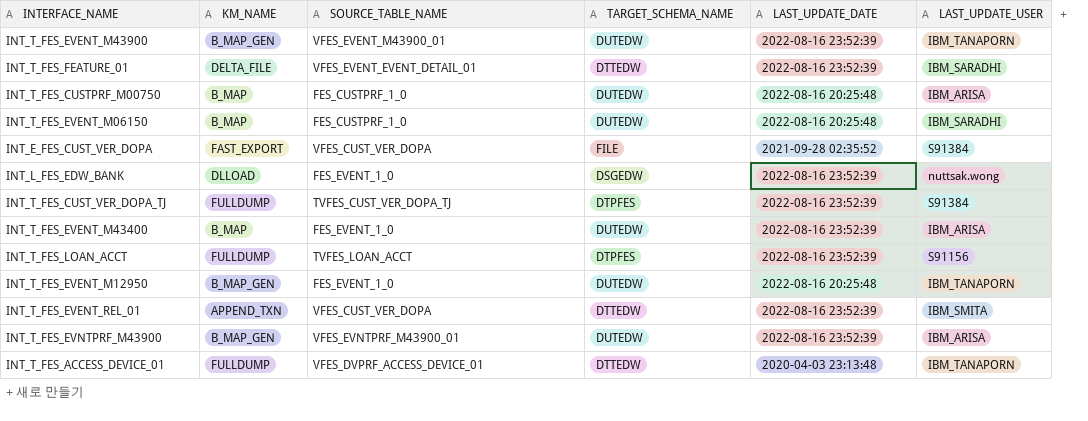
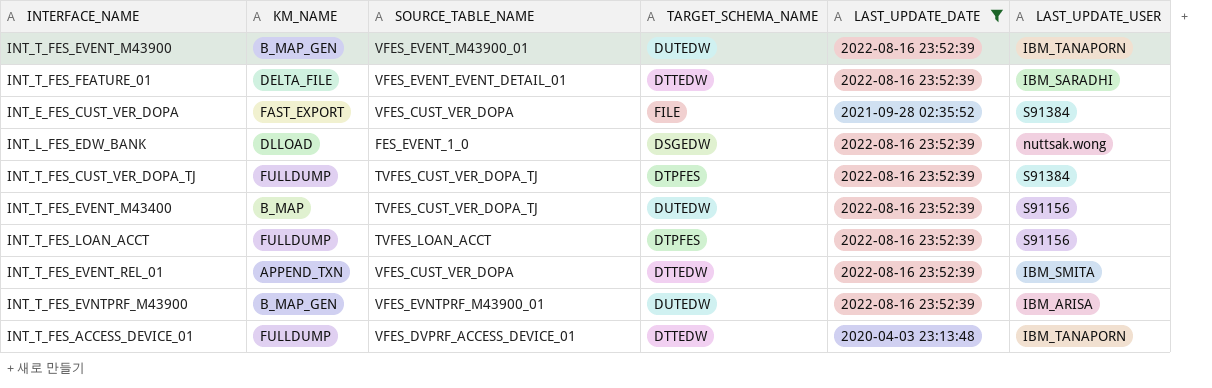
filter: none -> LAST_UPDATE_DATE != 2022-08-16 20:25:48
INT_T_FES_EVENT_M43400 | SOURCE_TABLE_NAME: FES_EVENT_1_0 -> TVFES_CUST_VER_DOPA_TJ
INT_T_FES_EVENT_M43400 | LAST_UPDATE_USER: IBM_ARISA -> S91156

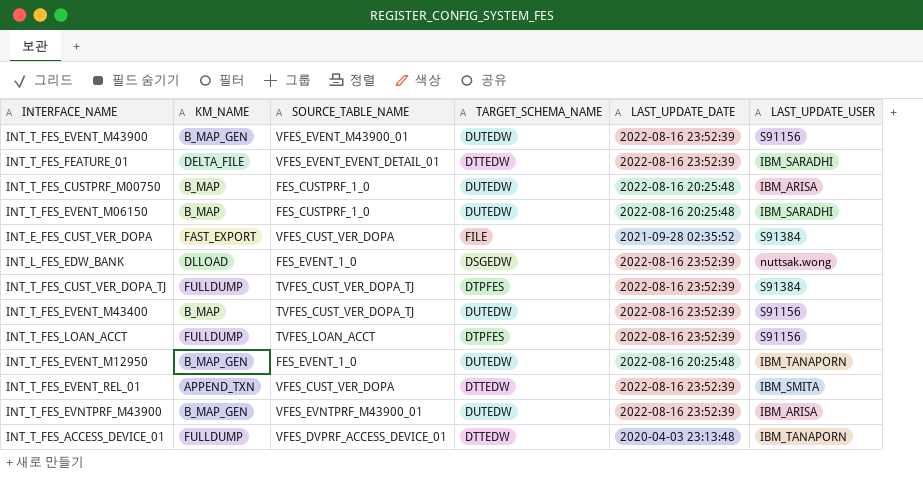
filter: LAST_UPDATE_DATE != 2022-08-16 20:25:48 -> none
INT_T_FES_EVENT_M43900 | LAST_UPDATE_USER: IBM_TANAPORN -> S91156

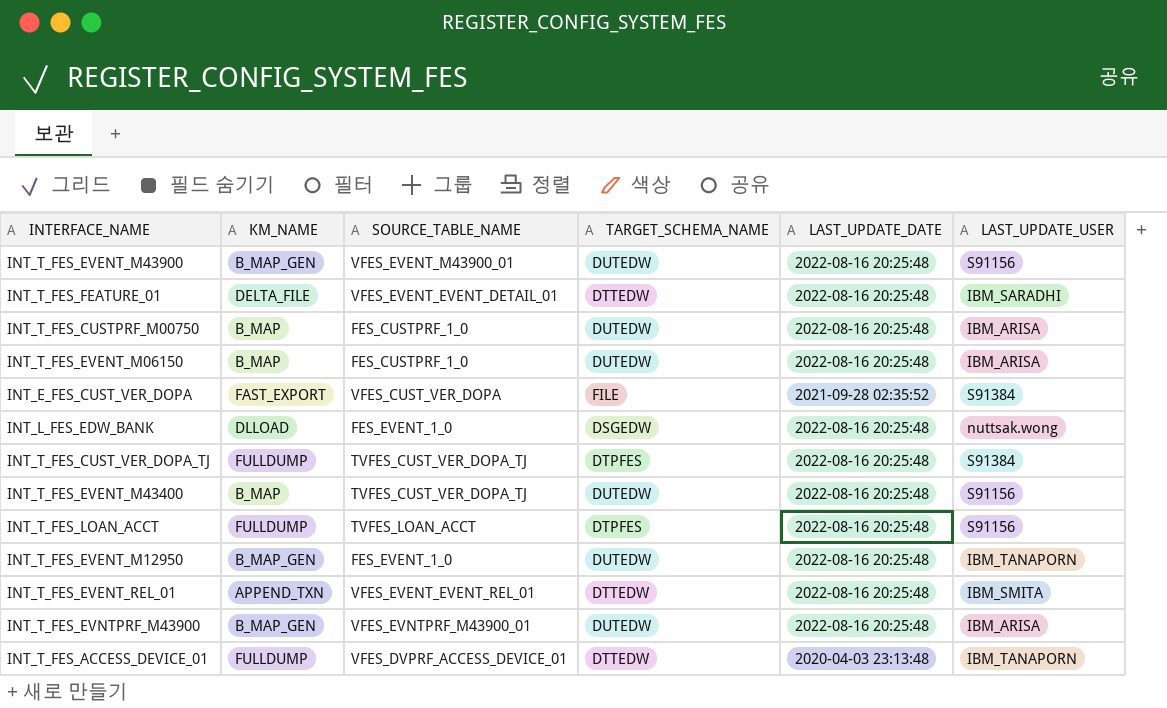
INT_T_FES_EVENT_M43900 | LAST_UPDATE_DATE: 2022-08-16 23:52:39 -> 2022-08-16 20:25:48
INT_T_FES_FEATURE_01 | LAST_UPDATE_DATE: 2022-08-16 23:52:39 -> 2022-08-16 20:25:48
INT_T_FES_EVENT_M06150 | LAST_UPDATE_USER: IBM_SARADHI -> IBM_ARISA
INT_L_FES_EDW_BANK | LAST_UPDATE_DATE: 2022-08-16 23:52:39 -> 2022-08-16 20:25:48
INT_T_FES_CUST_VER_DOPA_TJ | LAST_UPDATE_DATE: 2022-08-16 23:52:39 -> 2022-08-16 20:25:48
INT_T_FES_EVENT_M43400 | LAST_UPDATE_DATE: 2022-08-16 23:52:39 -> 2022-08-16 20:25:48
INT_T_FES_LOAN_ACCT | LAST_UPDATE_DATE: 2022-08-16 23:52:39 -> 2022-08-16 20:25:48
INT_T_FES_EVENT_REL_01 | SOURCE_TABLE_NAME: VFES_CUST_VER_DOPA -> VFES_EVENT_EVENT_REL_01
INT_T_FES_EVENT_REL_01 | LAST_UPDATE_DATE: 2022-08-16 23:52:39 -> 2022-08-16 20:25:48
INT_T_FES_EVNTPRF_M43900 | LAST_UPDATE_DATE: 2022-08-16 23:52:39 -> 2022-08-16 20:25:48

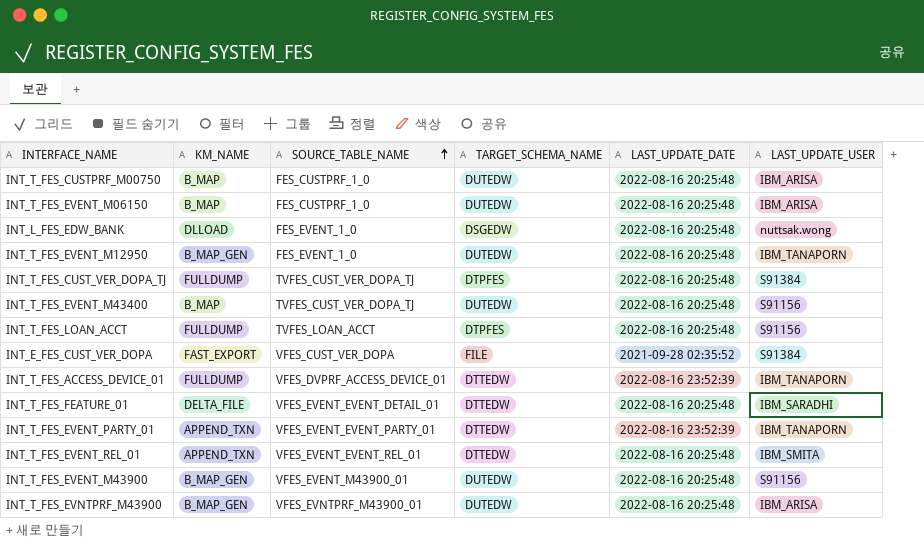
row order: none -> SOURCE_TABLE_NAME ascending
INT_T_FES_ACCESS_DEVICE_01 | LAST_UPDATE_DATE: 2020-04-03 23:13:48 -> 2022-08-16 23:52:39
row INT_T_FES_EVENT_PARTY_01: none -> APPEND_TXN | VFES_EVENT_EVENT_PARTY_01 | DTTEDW | 2022-08-16 23:52:39 | IBM_TANAPORN

